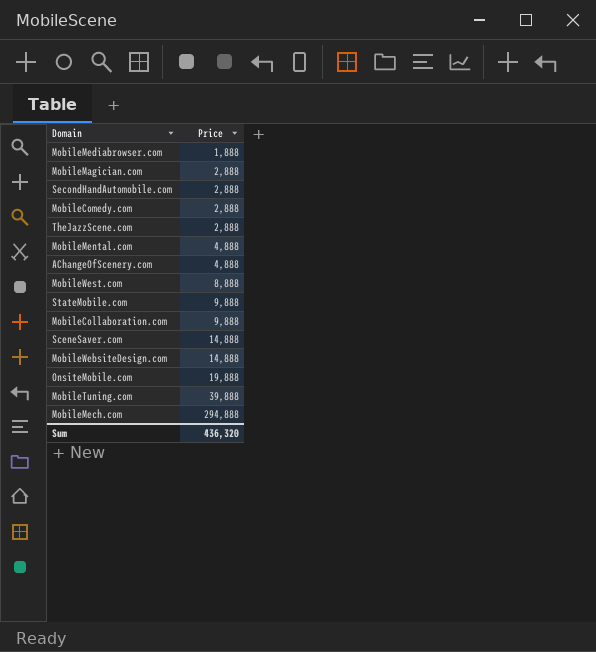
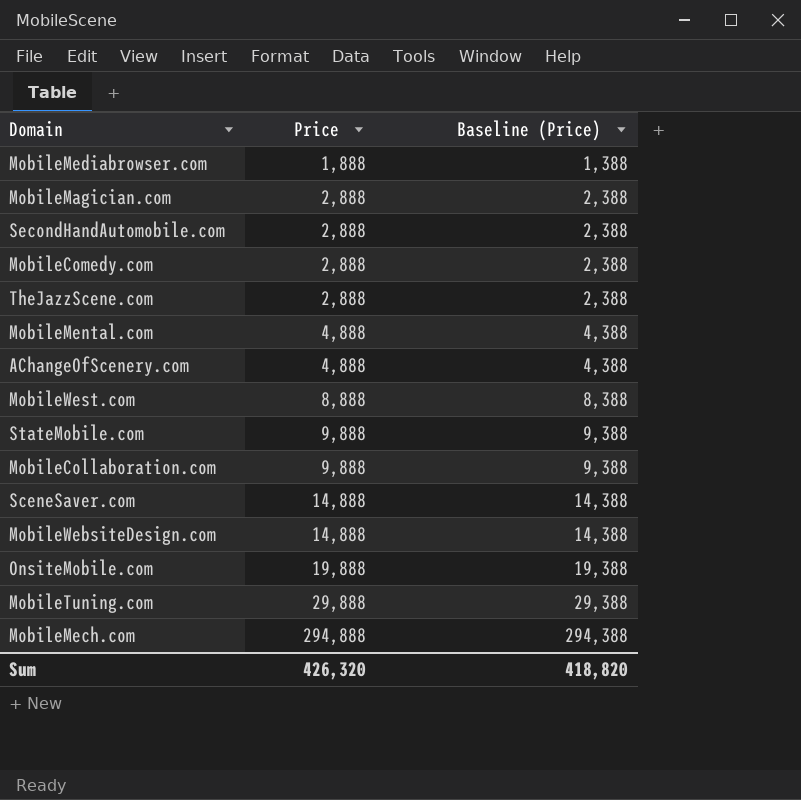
column Baseline (Price) | formula: none -> [Price] - 500
MobileTuning.com | Price: 39,888 -> 29,888
Sum | Price: 436,320 -> 426,320

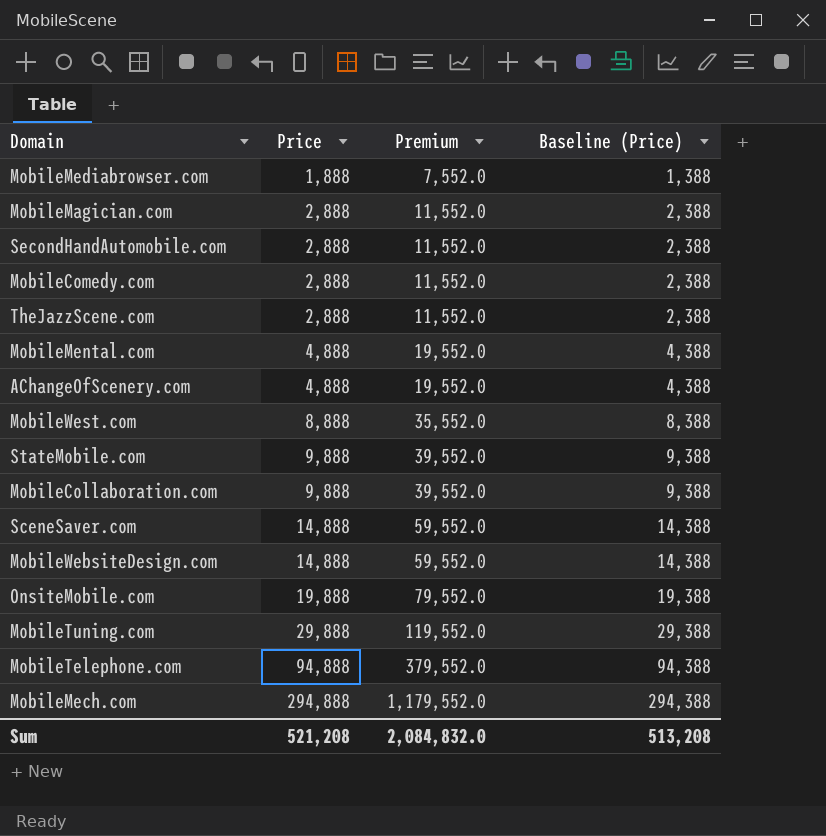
column Premium | formula: none -> [Price] * 4
row MobileTelephone.com: none -> 94,888 | 379,552.0 | 94,388
Sum | Price: 426,320 -> 521,208
Sum | Baseline (Price): 418,820 -> 513,208

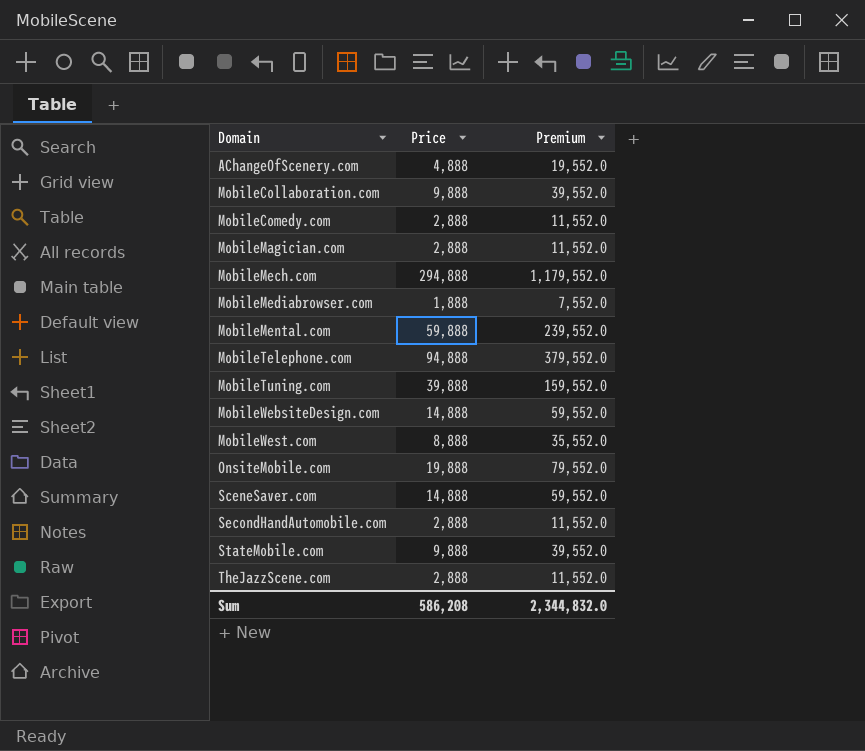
row order: Price ascending -> Domain ascending
column Baseline (Price) | formula: [Price] - 500 -> none
MobileMental.com | Price: 4,888 -> 59,888
MobileMental.com | Premium: 19,552.0 -> 239,552.0
MobileTuning.com | Price: 29,888 -> 39,888
MobileTuning.com | Premium: 119,552.0 -> 159,552.0
Sum | Price: 521,208 -> 586,208
Sum | Premium: 2,084,832.0 -> 2,344,832.0

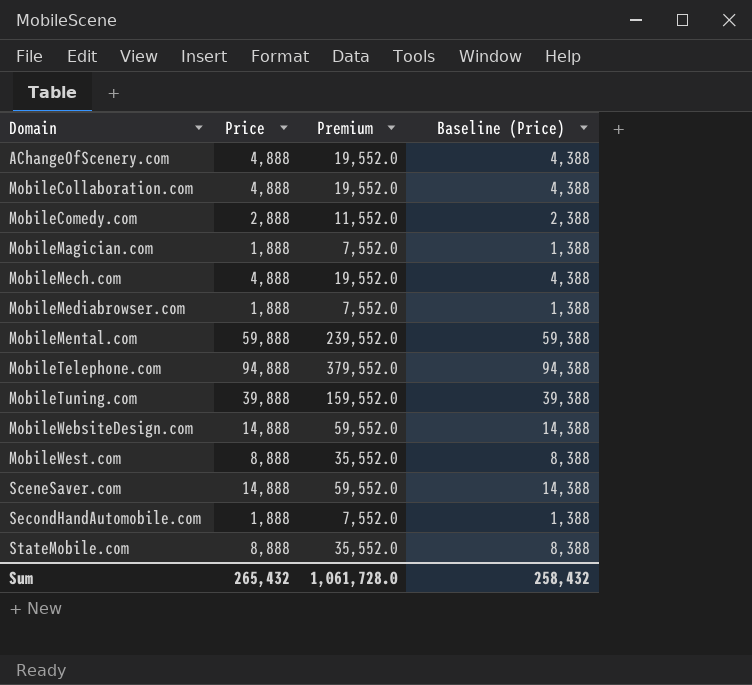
column Baseline (Price) | formula: none -> [Price] - 500
row OnsiteMobile.com: 19,888 | 79,552.0 -> none
row TheJazzScene.com: 2,888 | 11,552.0 -> none
MobileCollaboration.com | Price: 9,888 -> 4,888
MobileCollaboration.com | Premium: 39,552.0 -> 19,552.0
MobileMagician.com | Price: 2,888 -> 1,888
MobileMagician.com | Premium: 11,552.0 -> 7,552.0
MobileMech.com | Price: 294,888 -> 4,888
MobileMech.com | Premium: 1,179,552.0 -> 19,552.0
SecondHandAutomobile.com | Price: 2,888 -> 1,888
SecondHandAutomobile.com | Premium: 11,552.0 -> 7,552.0
StateMobile.com | Price: 9,888 -> 8,888
StateMobile.com | Premium: 39,552.0 -> 35,552.0
Sum | Price: 586,208 -> 265,432
Sum | Premium: 2,344,832.0 -> 1,061,728.0

